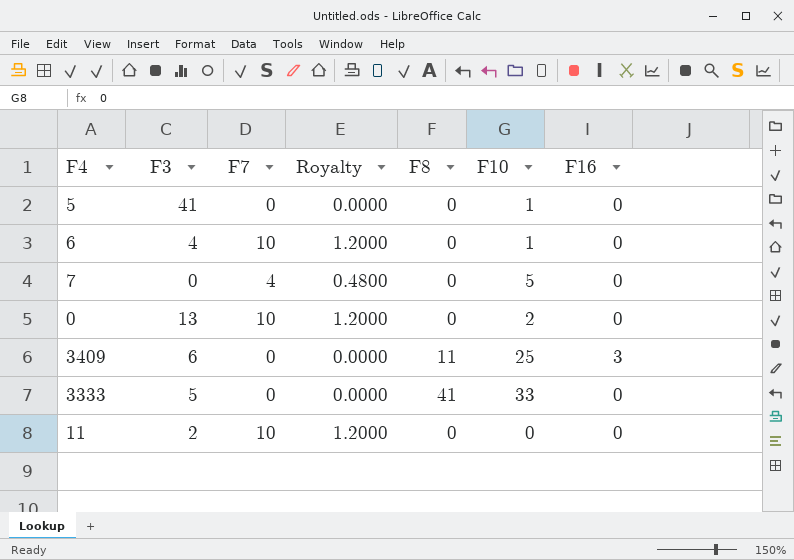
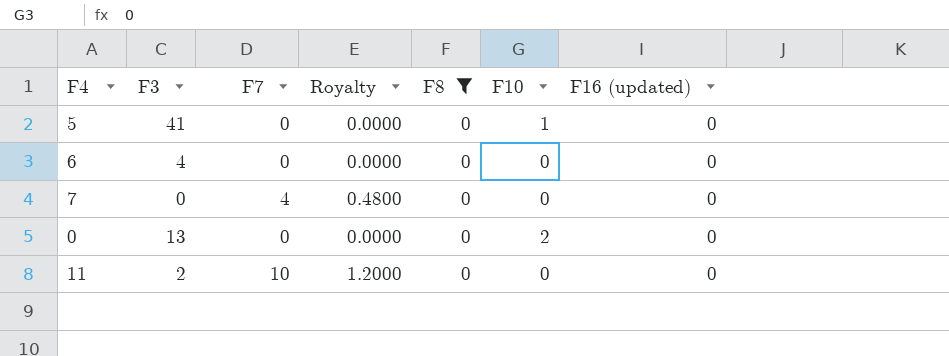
filter: none -> F8 = 0
column name: F16 -> F16 (updated)
6 | F7: 10 -> 0
6 | Royalty: 1.2000 -> 0.0000
6 | F10: 1 -> 0
7 | F10: 5 -> 0
0 | F7: 10 -> 0
0 | Royalty: 1.2000 -> 0.0000

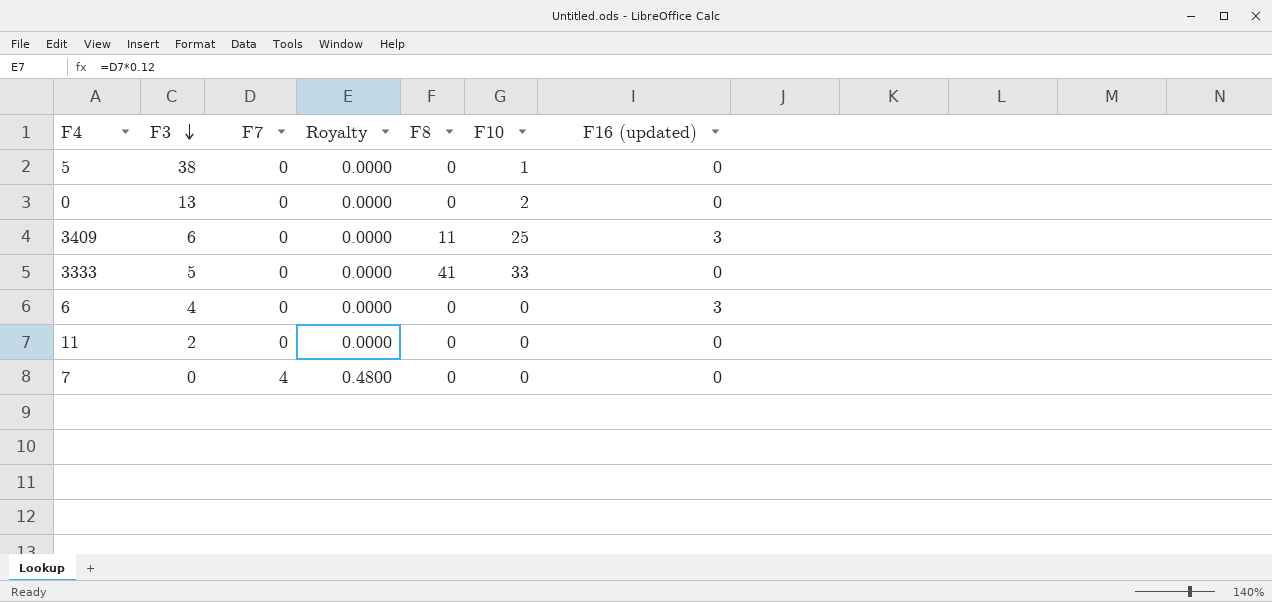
filter: F8 = 0 -> none
row order: none -> F3 descending
5 | F3: 41 -> 38
6 | F16 (updated): 0 -> 3
11 | F7: 10 -> 0
11 | Royalty: 1.2000 -> 0.0000

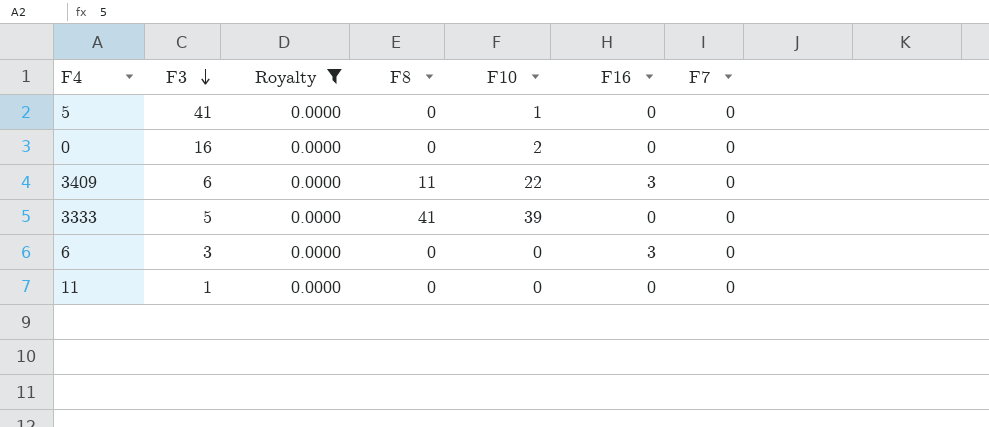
filter: none -> Royalty = 0.0000
column name: F16 (updated) -> F16
column F7 | position: 3 -> 7
5 | F3: 38 -> 41
0 | F3: 13 -> 16
3409 | F10: 25 -> 22
3333 | F10: 33 -> 39
6 | F3: 4 -> 3
11 | F3: 2 -> 1

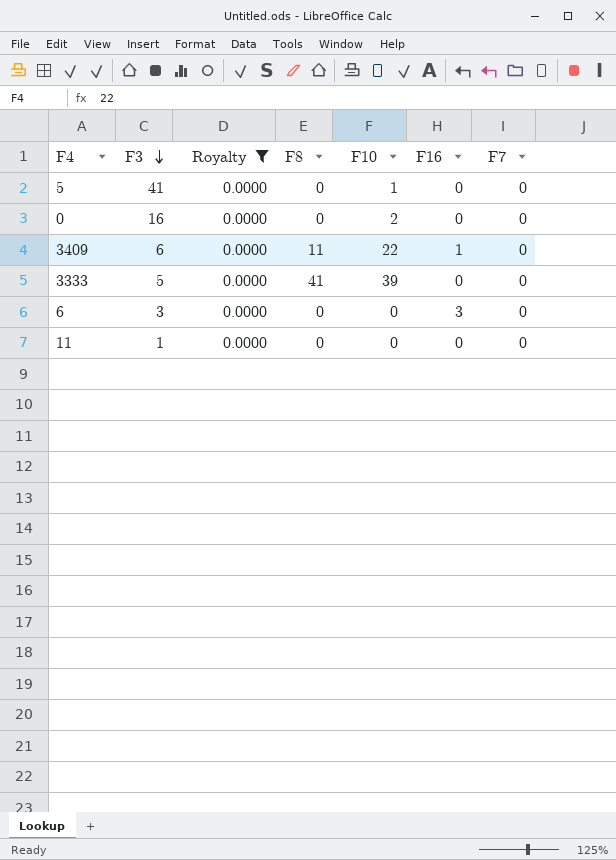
3409 | F16: 3 -> 1

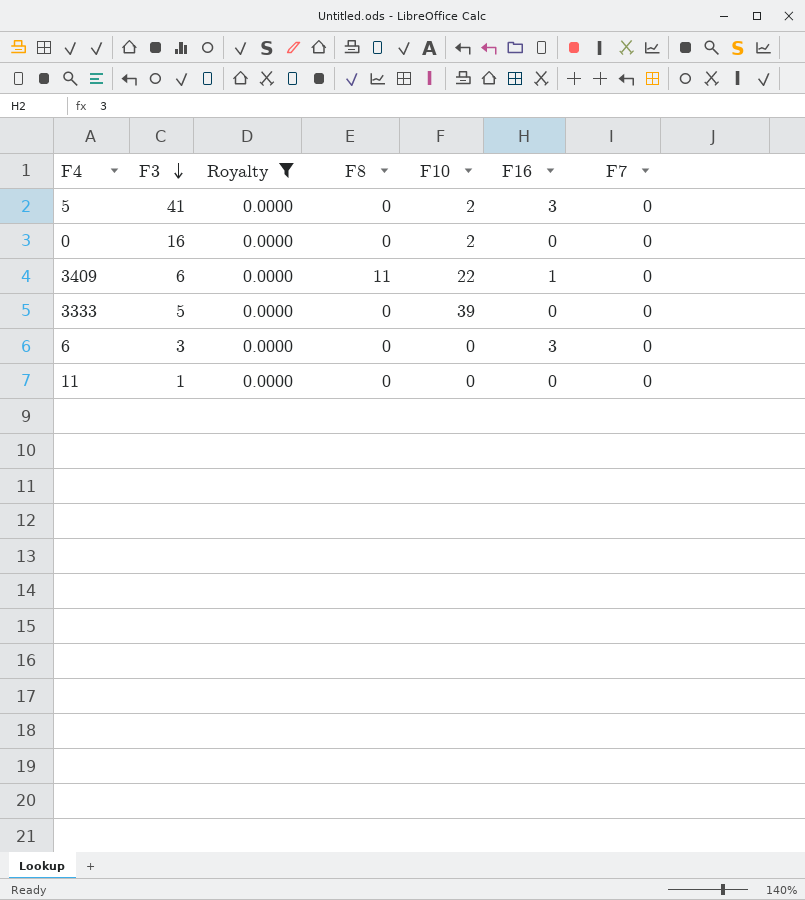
5 | F10: 1 -> 2
5 | F16: 0 -> 3
3333 | F8: 41 -> 0

